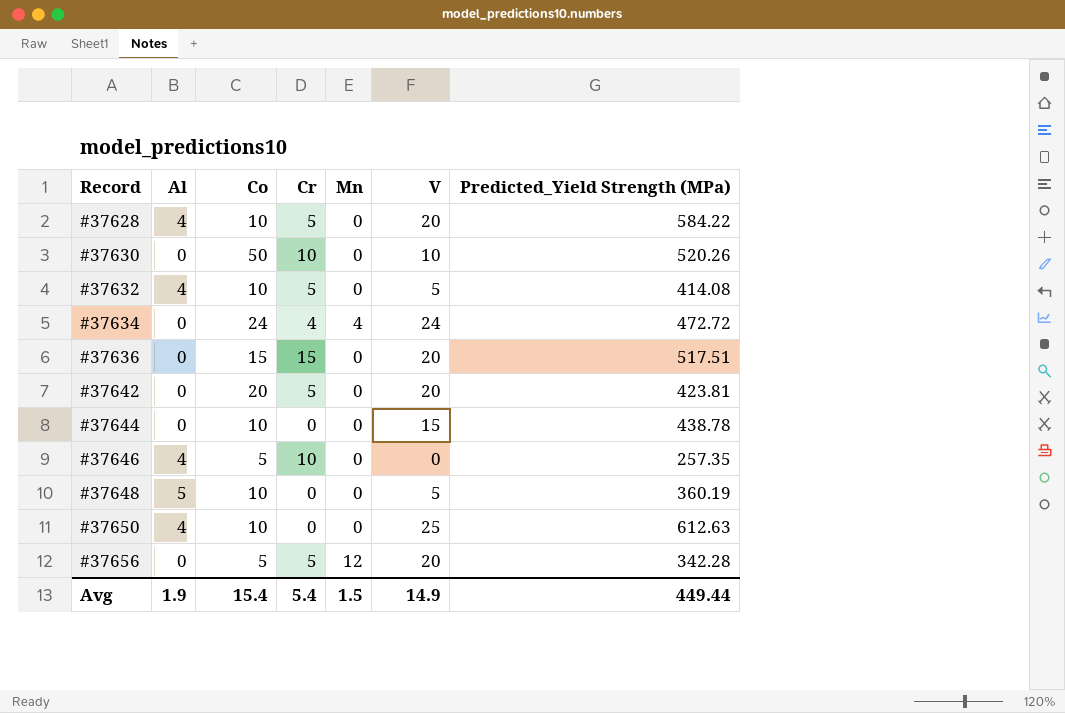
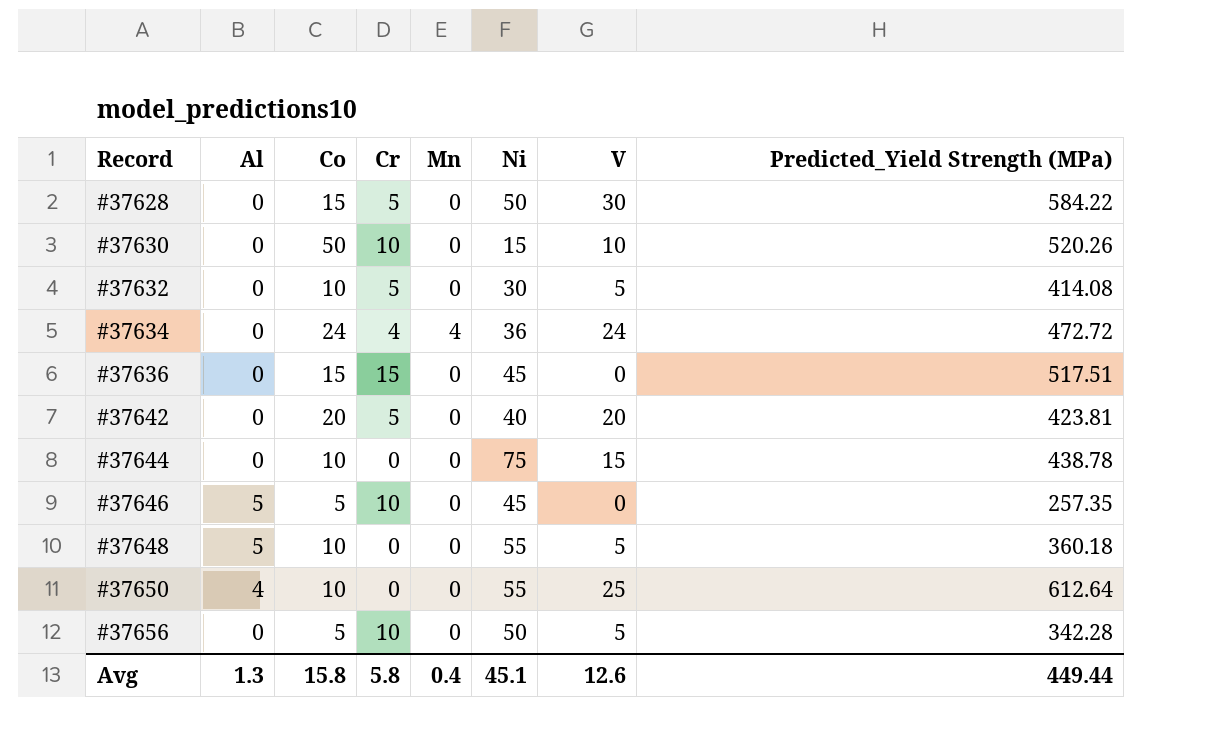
column Ni | position: none -> 6
#37628 | Al: 4 -> 0
#37628 | Co: 10 -> 15
#37628 | V: 20 -> 30
#37632 | Al: 4 -> 0
#37636 | V: 20 -> 0
#37646 | Al: 4 -> 5
#37648 | Predicted_Yield Strength (MPa): 360.19 -> 360.18
#37650 | Predicted_Yield Strength (MPa): 612.63 -> 612.64
#37656 | Cr: 5 -> 10
#37656 | Mn: 12 -> 0
#37656 | V: 20 -> 5
Avg | Al: 1.9 -> 1.3
Avg | Co: 15.4 -> 15.8
Avg | Cr: 5.4 -> 5.8
Avg | Mn: 1.5 -> 0.4
Avg | V: 14.9 -> 12.6

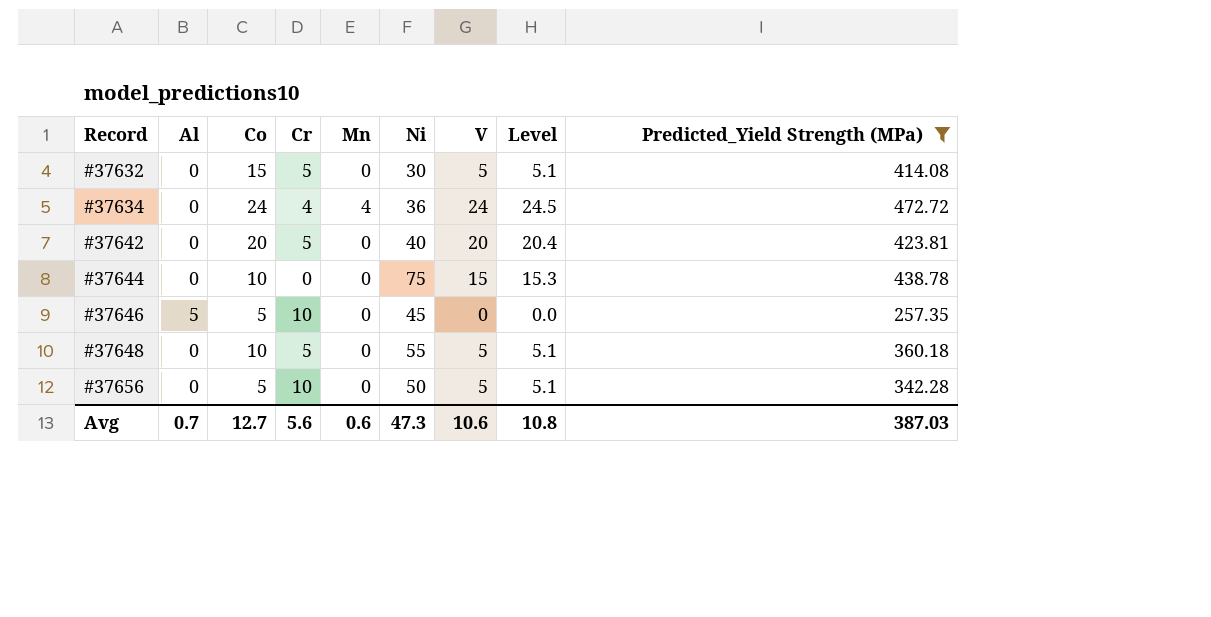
filter: none -> Predicted_Yield Strength (MPa) <= 472.72
column Level | formula: none -> [V] * 1.02
#37632 | Co: 10 -> 15
#37648 | Al: 5 -> 0
#37648 | Cr: 0 -> 5
Avg | Al: 1.3 -> 0.7
Avg | Co: 15.8 -> 12.7
Avg | Cr: 5.8 -> 5.6
Avg | Mn: 0.4 -> 0.6
Avg | Ni: 45.1 -> 47.3
Avg | V: 12.6 -> 10.6
Avg | Predicted_Yield Strength (MPa): 449.44 -> 387.03

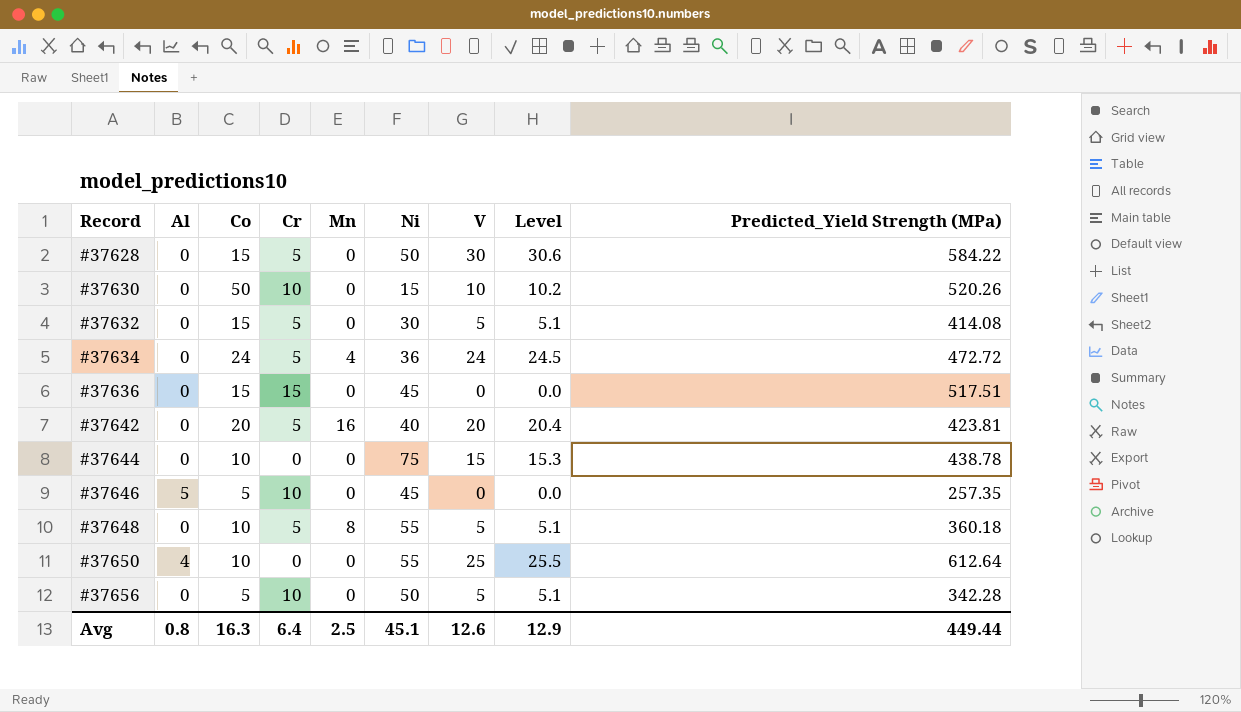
filter: Predicted_Yield Strength (MPa) <= 472.72 -> none
#37634 | Cr: 4 -> 5
#37642 | Mn: 0 -> 16
#37648 | Mn: 0 -> 8
Avg | Al: 0.7 -> 0.8
Avg | Co: 12.7 -> 16.3
Avg | Cr: 5.6 -> 6.4
Avg | Mn: 0.6 -> 2.5
Avg | Ni: 47.3 -> 45.1
Avg | V: 10.6 -> 12.6
Avg | Level: 10.8 -> 12.9
Avg | Predicted_Yield Strength (MPa): 387.03 -> 449.44

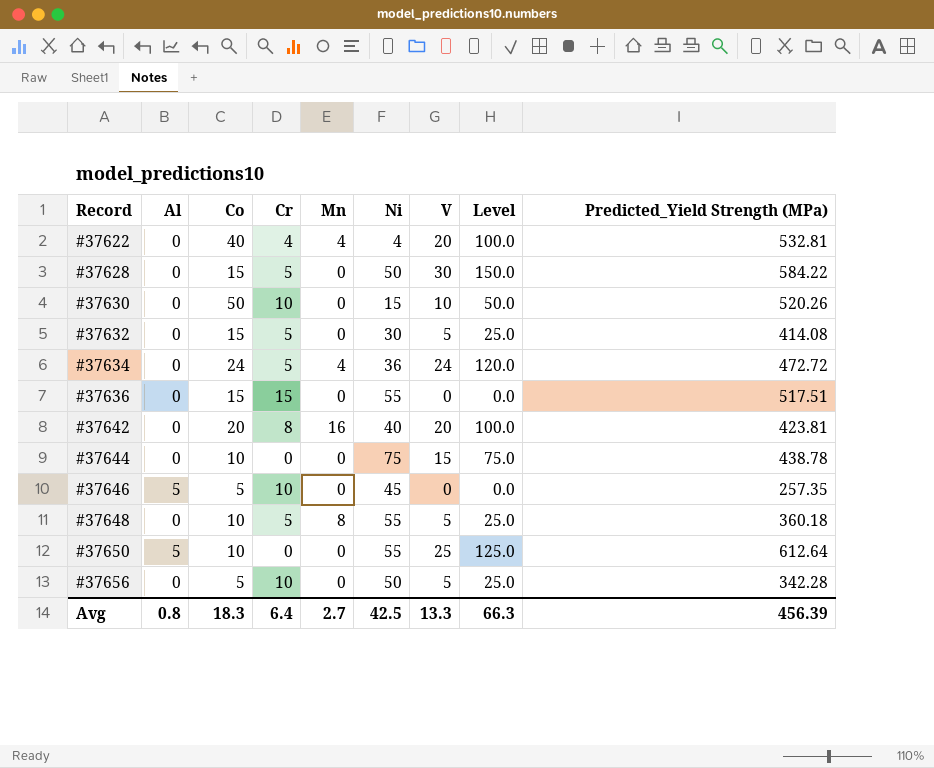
column Level | formula: [V] * 1.02 -> [V] * 5
row #37622: none -> 0 | 40 | 4 | 4 | 4 | 20 | 100.0 | 532.81
#37636 | Ni: 45 -> 55
#37642 | Cr: 5 -> 8
#37650 | Al: 4 -> 5
Avg | Co: 16.3 -> 18.3
Avg | Mn: 2.5 -> 2.7
Avg | Ni: 45.1 -> 42.5
Avg | V: 12.6 -> 13.3
Avg | Level: 12.9 -> 66.3
Avg | Predicted_Yield Strength (MPa): 449.44 -> 456.39

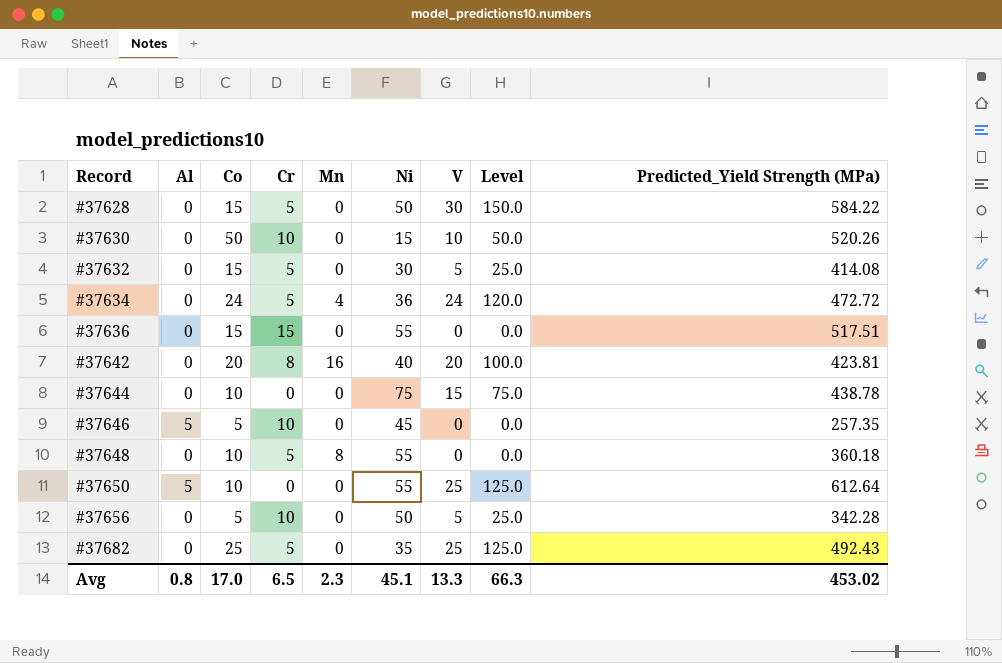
row #37622: 0 | 40 | 4 | 4 | 4 | 20 | 100.0 | 532.81 -> none
#37648 | V: 5 -> 0
#37648 | Level: 25.0 -> 0.0
row #37682: none -> 0 | 25 | 5 | 0 | 35 | 25 | 125.0 | 492.43
Avg | Co: 18.3 -> 17.0
Avg | Cr: 6.4 -> 6.5
Avg | Mn: 2.7 -> 2.3
Avg | Ni: 42.5 -> 45.1
Avg | Predicted_Yield Strength (MPa): 456.39 -> 453.02

